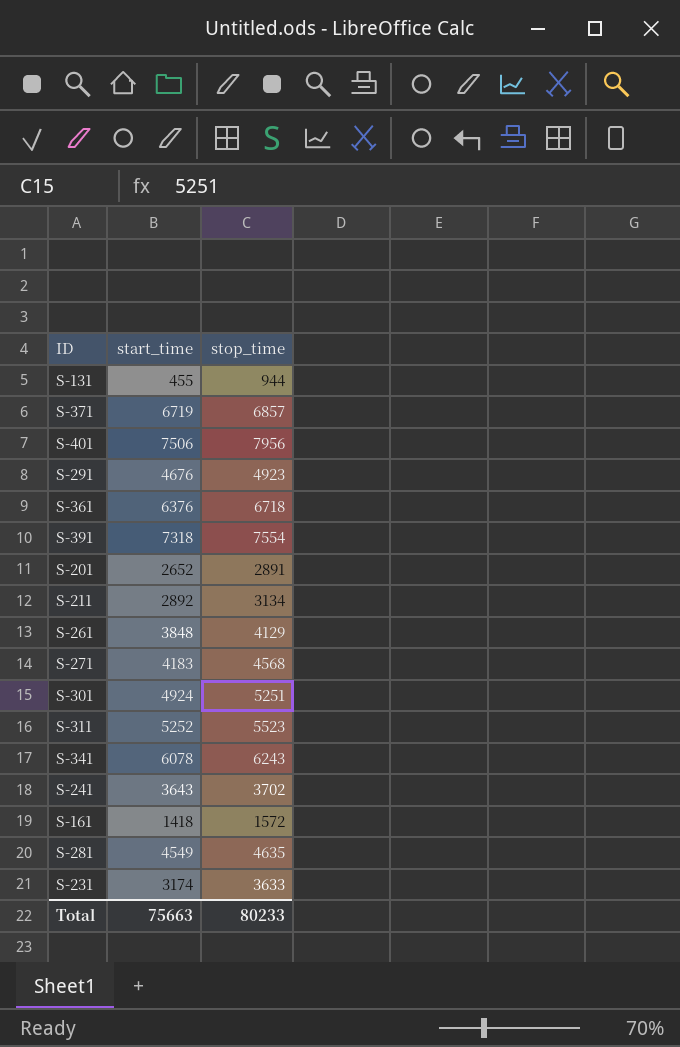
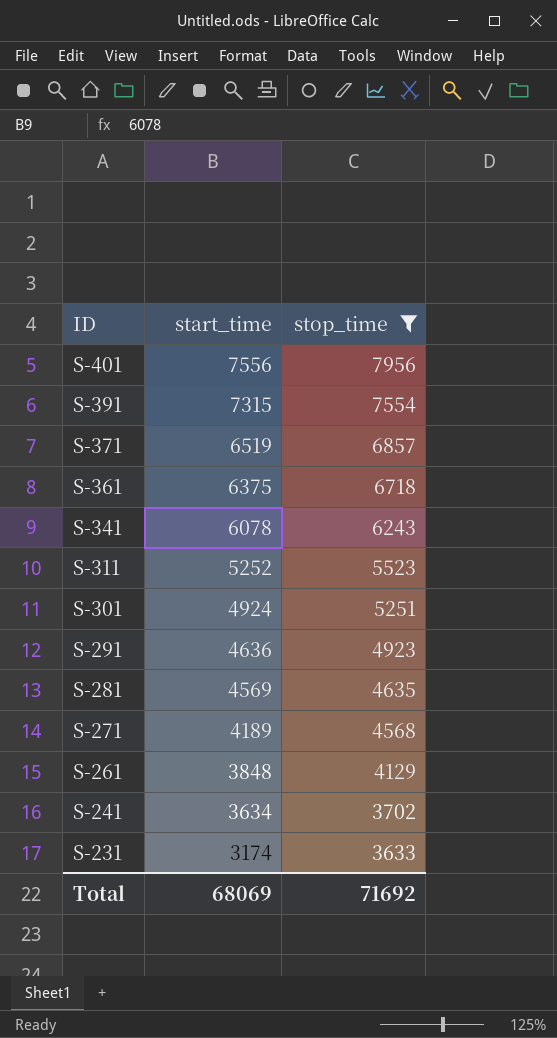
filter: none -> stop_time >= 3633
row order: none -> ID descending
S-401 | start_time: 7506 -> 7556
S-391 | start_time: 7318 -> 7315
S-371 | start_time: 6719 -> 6519
S-361 | start_time: 6376 -> 6375
S-291 | start_time: 4676 -> 4636
S-281 | start_time: 4549 -> 4569
S-271 | start_time: 4183 -> 4189
S-241 | start_time: 3643 -> 3634
Total | start_time: 75663 -> 68069
Total | stop_time: 80233 -> 71692

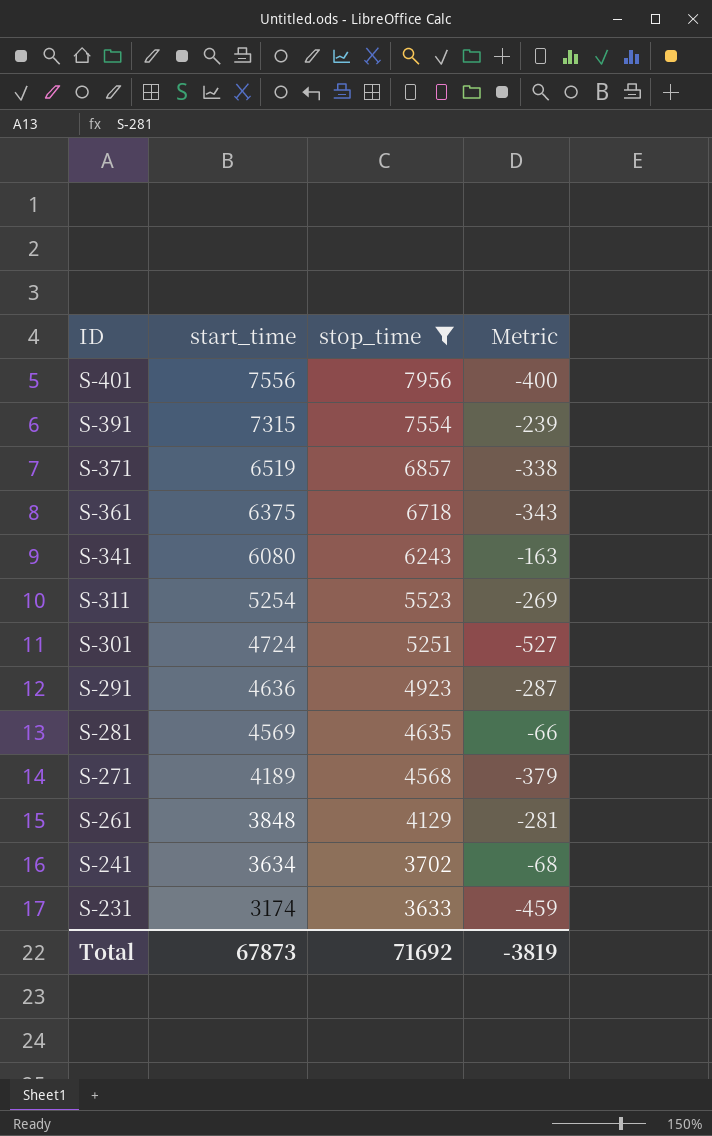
column Metric | formula: none -> [start_time] - [stop_time]
S-341 | start_time: 6078 -> 6080
S-311 | start_time: 5252 -> 5254
S-301 | start_time: 4924 -> 4724
Total | start_time: 68069 -> 67873

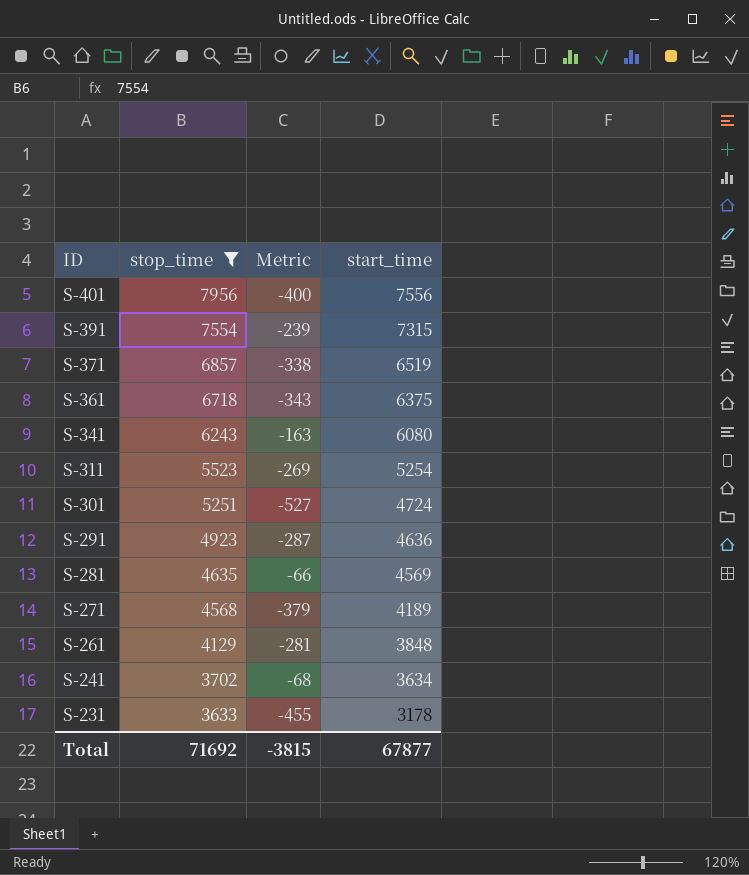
column start_time | position: 2 -> 4
S-231 | Metric: -459 -> -455
S-231 | start_time: 3174 -> 3178
Total | Metric: -3819 -> -3815
Total | start_time: 67873 -> 67877

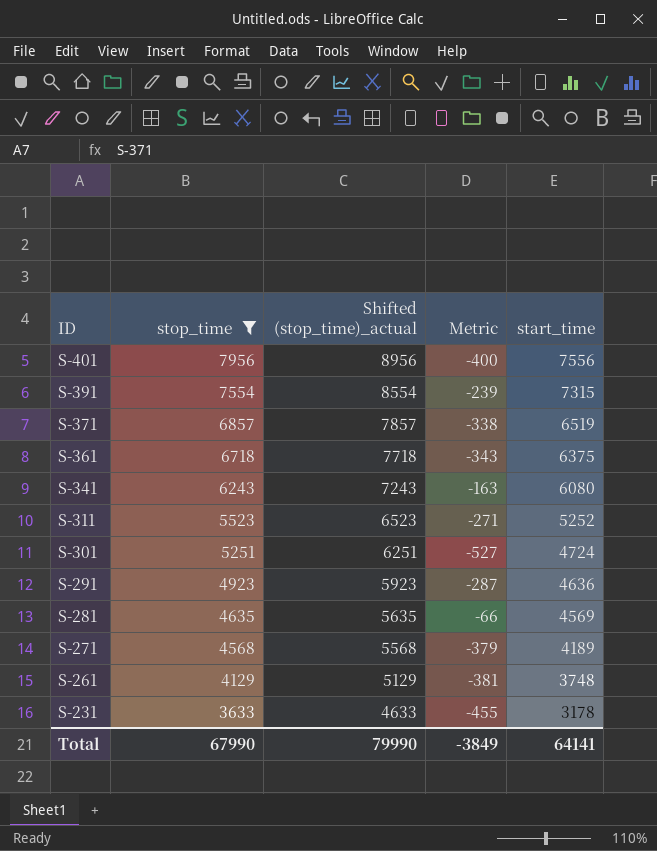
column Shifted (stop_time)_actual | formula: none -> [stop_time] + 1000
row S-241: 3702 | -68 | 3634 -> none
S-311 | Metric: -269 -> -271
S-311 | start_time: 5254 -> 5252
S-261 | Metric: -281 -> -381
S-261 | start_time: 3848 -> 3748
Total | stop_time: 71692 -> 67990
Total | Metric: -3815 -> -3849
Total | start_time: 67877 -> 64141

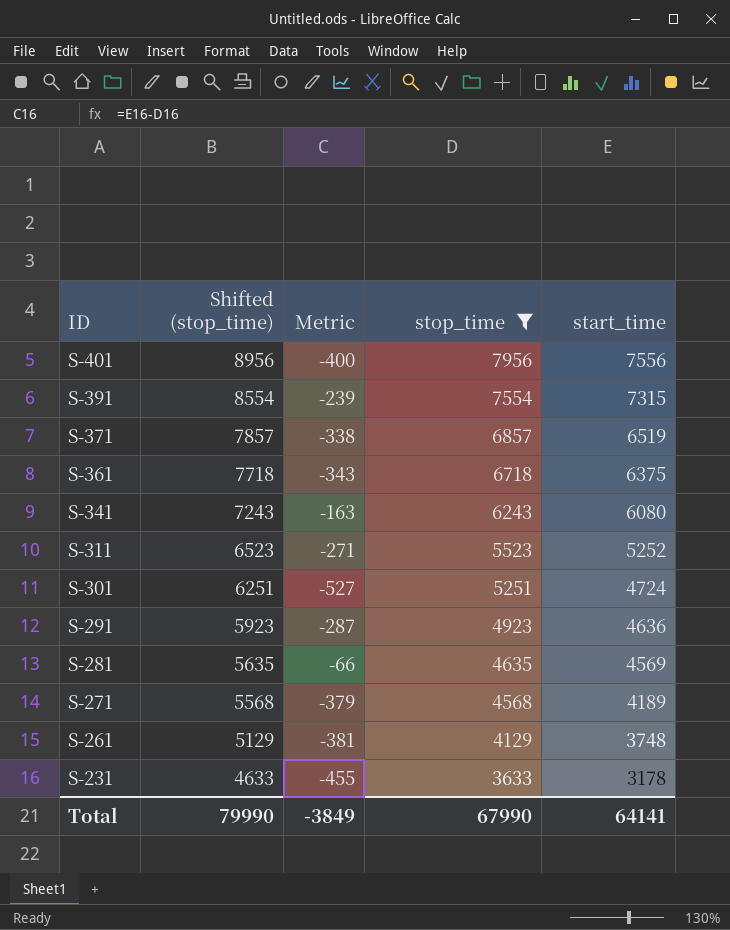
column name: Shifted (stop_time)_actual -> Shifted (stop_time)
column stop_time | position: 2 -> 4

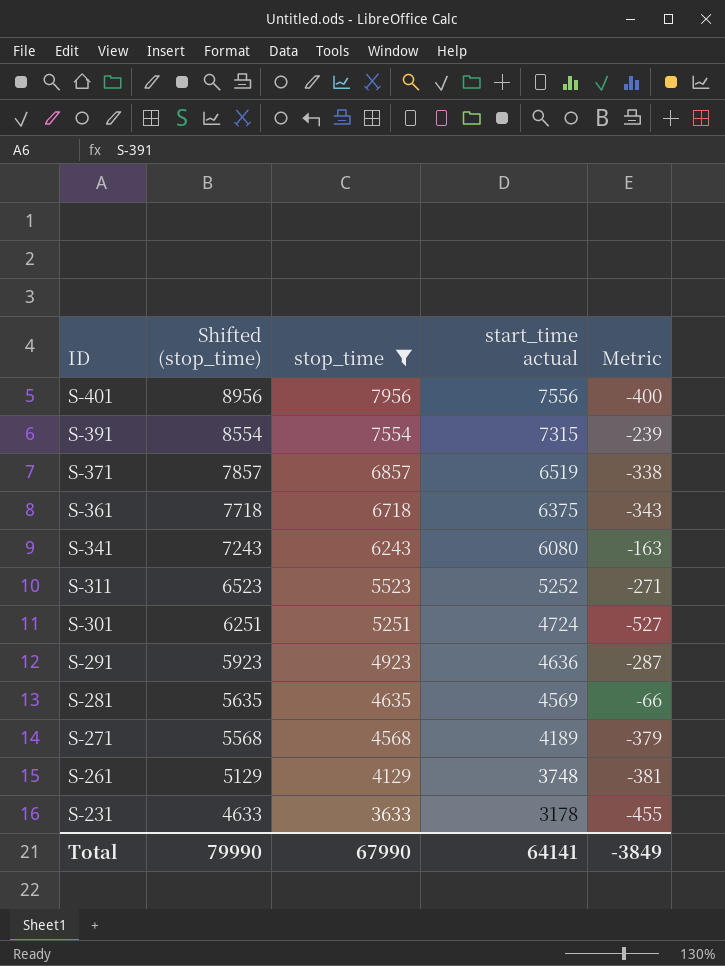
column name: start_time -> start_time actual
column Metric | position: 3 -> 5

